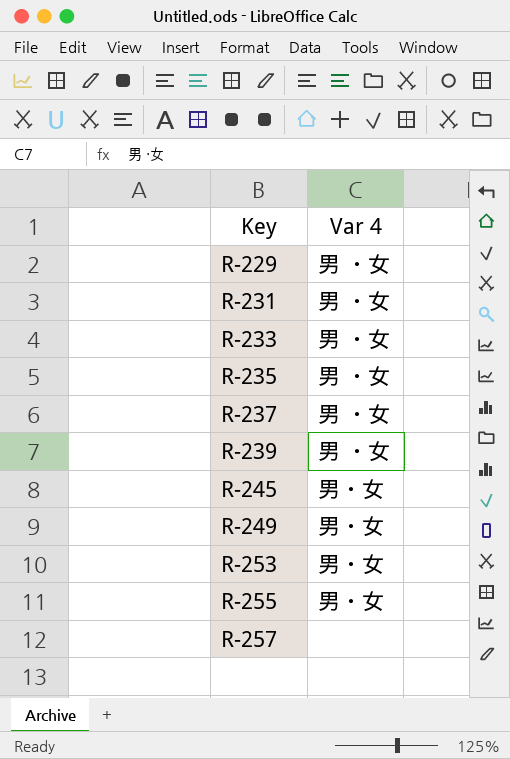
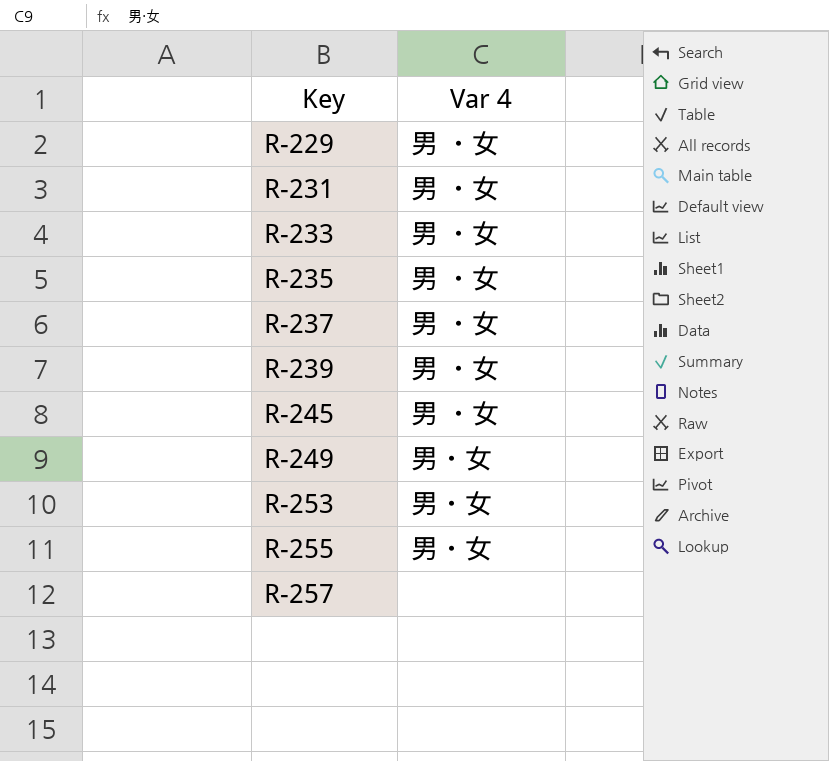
R-245 | Var 4: 男・女 -> 男 ・女

